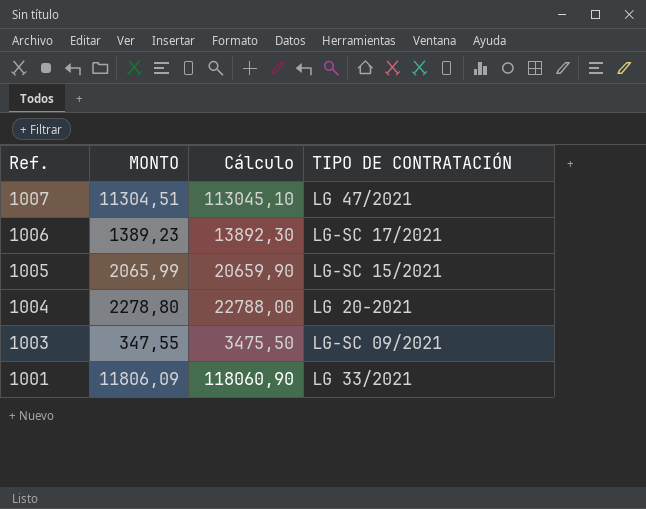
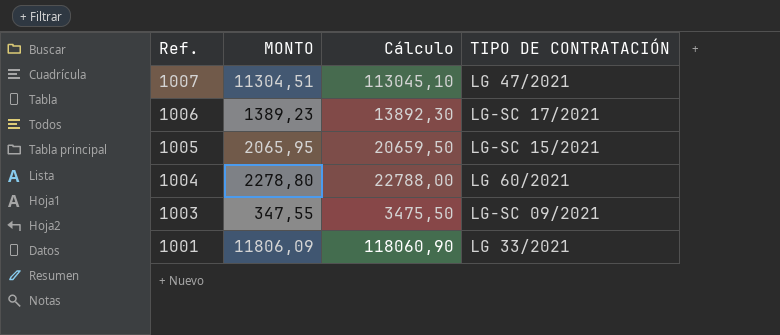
1005 | MONTO: 2065,99 -> 2065,95
1005 | Cálculo: 20659,90 -> 20659,50
1004 | TIPO DE CONTRATACIÓN: LG 20-2021 -> LG 60/2021

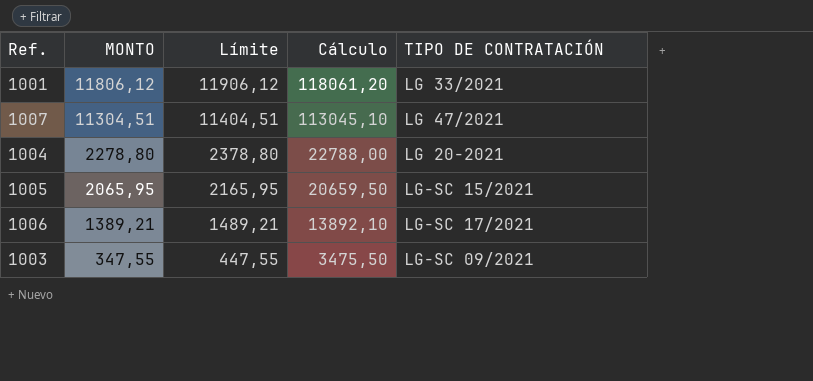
row order: Ref. descending -> MONTO descending
column Límite | formula: none -> [MONTO] + 100
1001 | MONTO: 11806,09 -> 11806,12
1001 | Cálculo: 118060,90 -> 118061,20
1004 | TIPO DE CONTRATACIÓN: LG 60/2021 -> LG 20-2021
1006 | MONTO: 1389,23 -> 1389,21
1006 | Cálculo: 13892,30 -> 13892,10

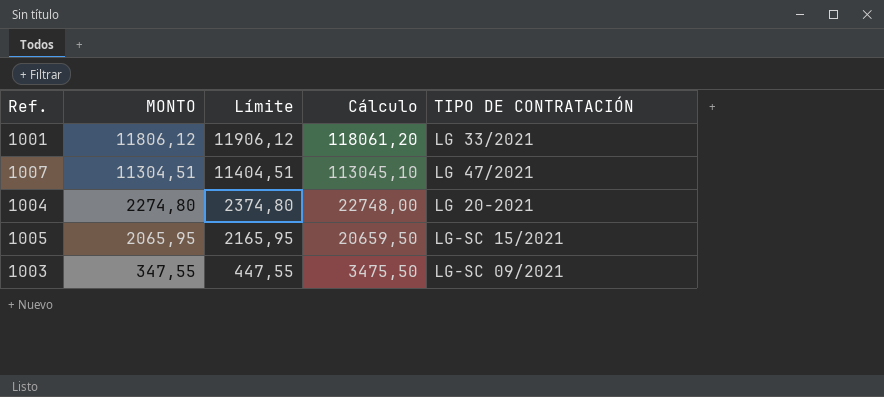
row 1006: 1389,21 | 1489,21 | 13892,10 | LG-SC 17/2021 -> none
1004 | MONTO: 2278,80 -> 2274,80
1004 | Límite: 2378,80 -> 2374,80
1004 | Cálculo: 22788,00 -> 22748,00

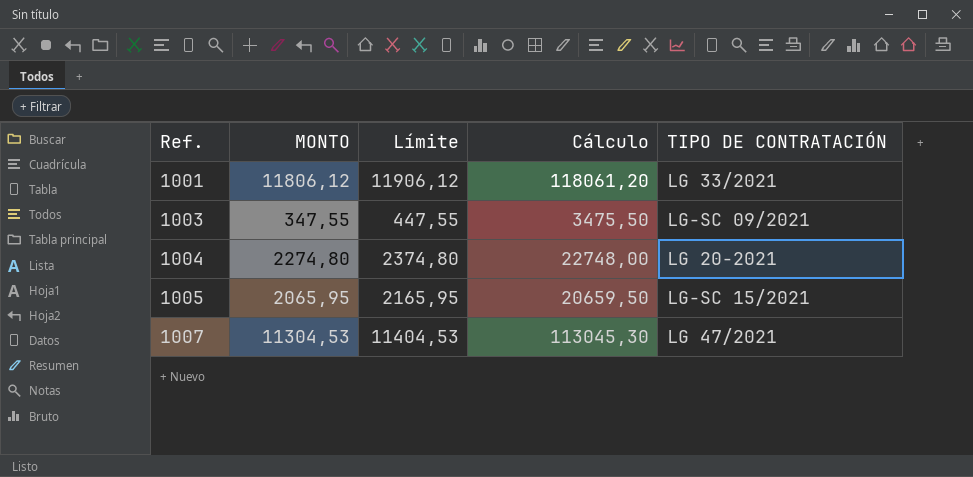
row order: MONTO descending -> Ref. ascending
1007 | MONTO: 11304,51 -> 11304,53
1007 | Límite: 11404,51 -> 11404,53
1007 | Cálculo: 113045,10 -> 113045,30

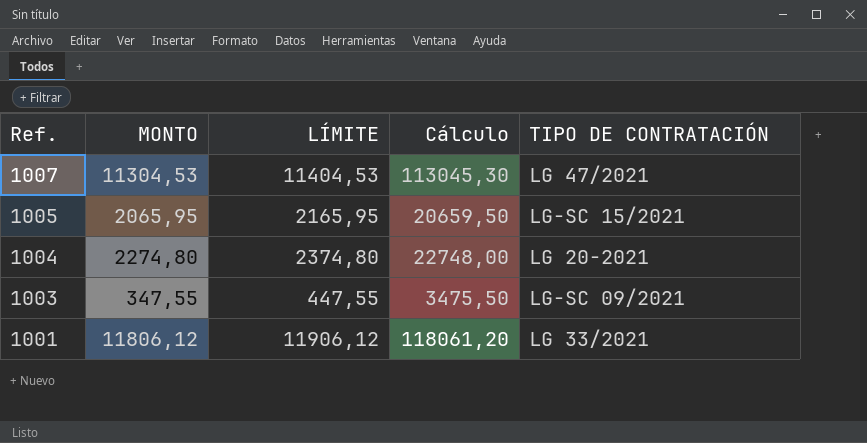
row order: Ref. ascending -> Ref. descending
column name: Límite -> LÍMITE

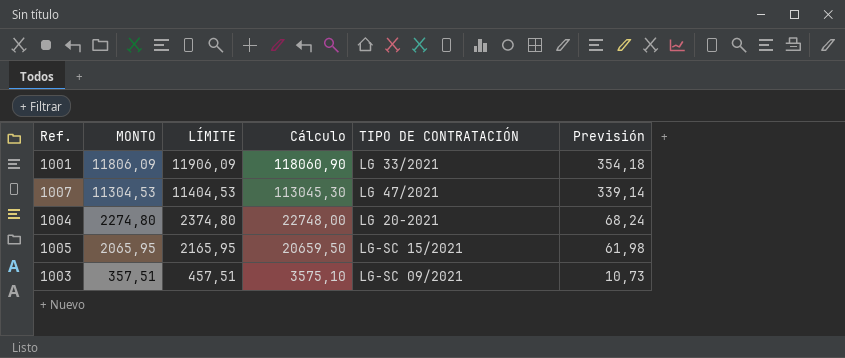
row order: Ref. descending -> MONTO descending
column Previsión | formula: none -> [MONTO] * 0,03
1001 | MONTO: 11806,12 -> 11806,09
1001 | LÍMITE: 11906,12 -> 11906,09
1001 | Cálculo: 118061,20 -> 118060,90
1003 | MONTO: 347,55 -> 357,51
1003 | LÍMITE: 447,55 -> 457,51
1003 | Cálculo: 3475,50 -> 3575,10

